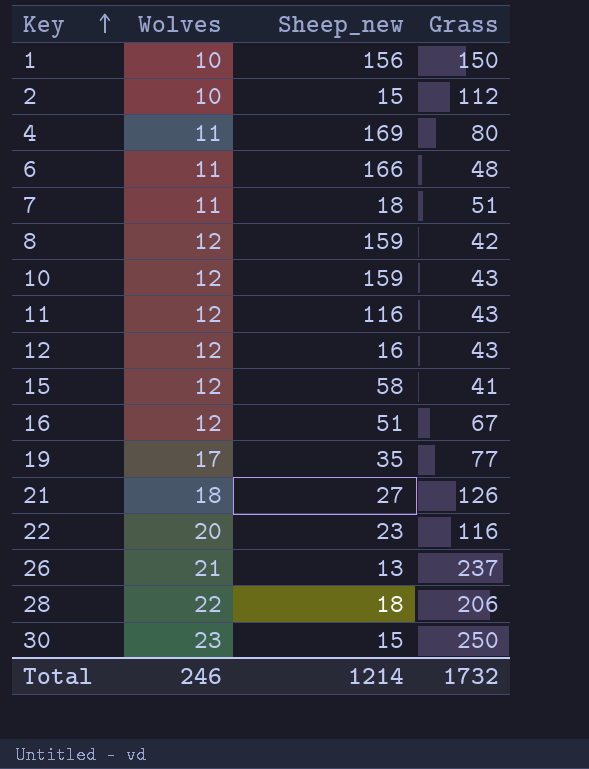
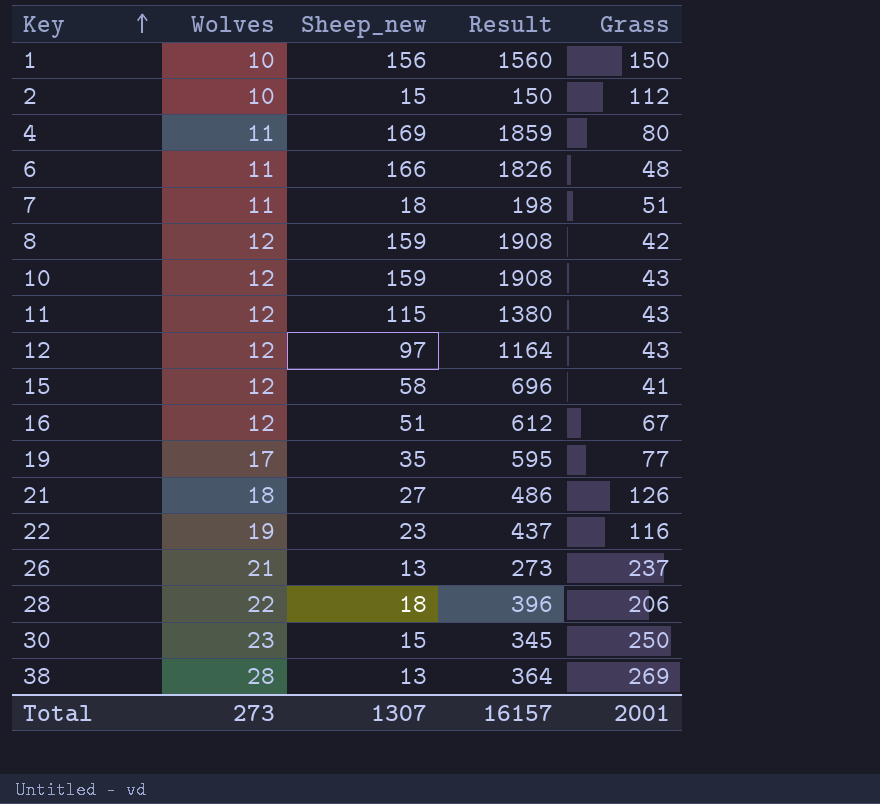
column Result | formula: none -> [Wolves] * [Sheep_new]
11 | Sheep_new: 116 -> 115
12 | Sheep_new: 16 -> 97
22 | Wolves: 20 -> 19
row 38: none -> 28 | 13 | 364 | 269
Total | Wolves: 246 -> 273
Total | Sheep_new: 1214 -> 1307
Total | Grass: 1732 -> 2001

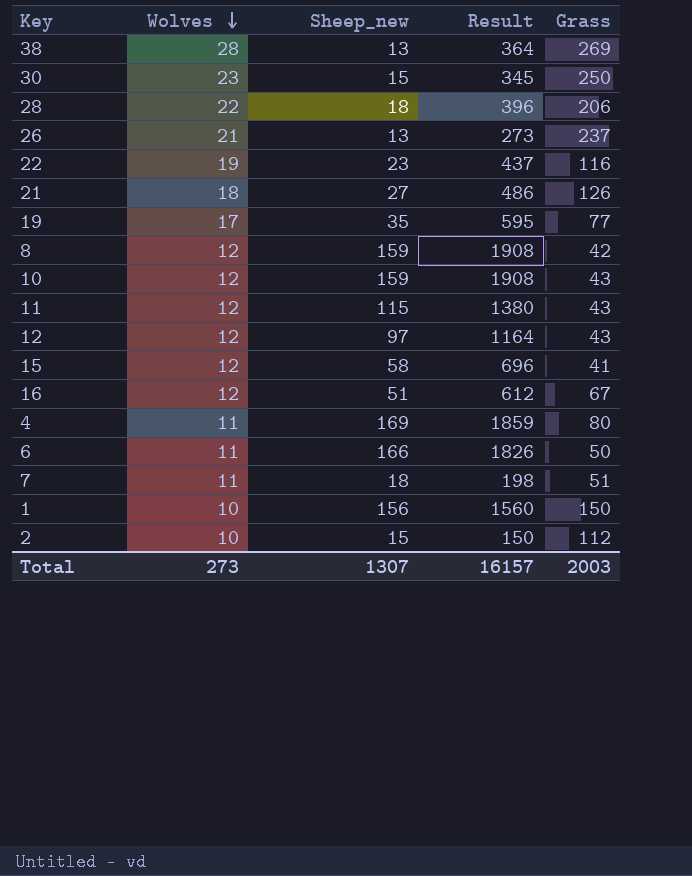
row order: Key ascending -> Wolves descending
6 | Grass: 48 -> 50
Total | Grass: 2001 -> 2003

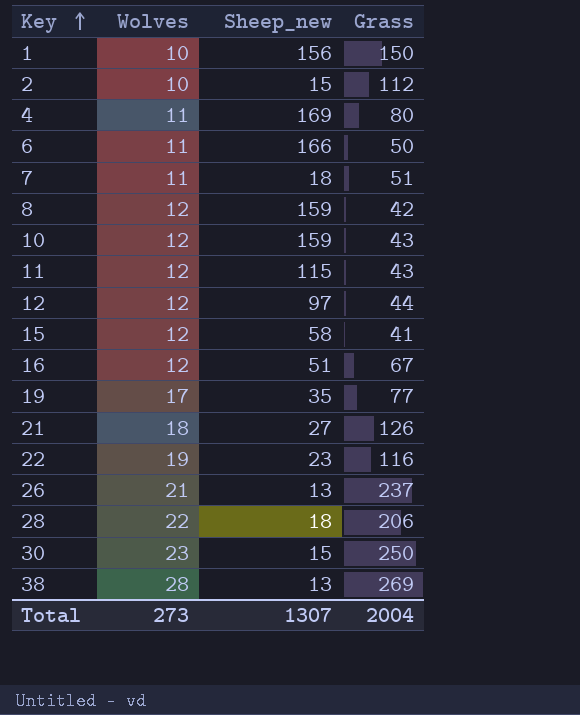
row order: Wolves descending -> Key ascending
column Result | formula: [Wolves] * [Sheep_new] -> none
12 | Grass: 43 -> 44
Total | Grass: 2003 -> 2004

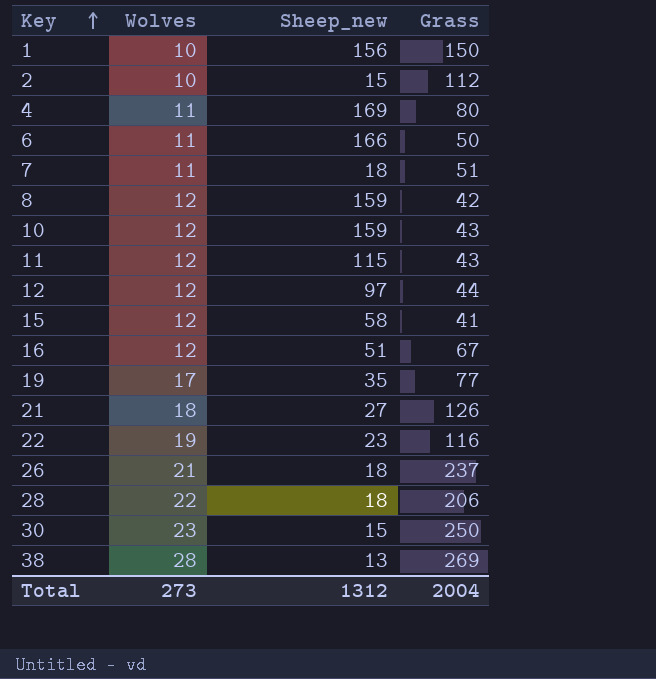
26 | Sheep_new: 13 -> 18
Total | Sheep_new: 1307 -> 1312

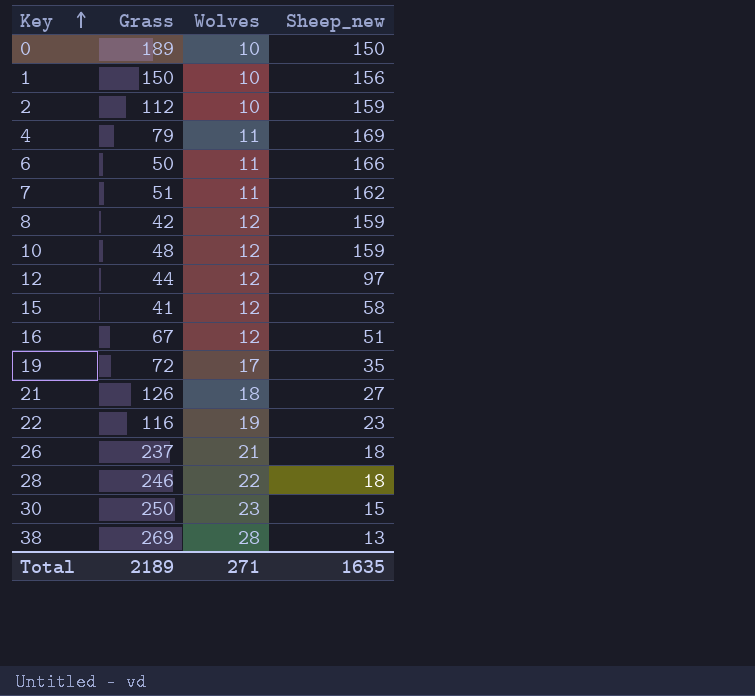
column Grass | position: 4 -> 2
row 11: 12 | 115 | 43 -> none
row 0: none -> 189 | 10 | 150
2 | Sheep_new: 15 -> 159
4 | Grass: 80 -> 79
7 | Sheep_new: 18 -> 162
10 | Grass: 43 -> 48
19 | Grass: 77 -> 72
28 | Grass: 206 -> 246
Total | Grass: 2004 -> 2189
Total | Wolves: 273 -> 271
Total | Sheep_new: 1312 -> 1635

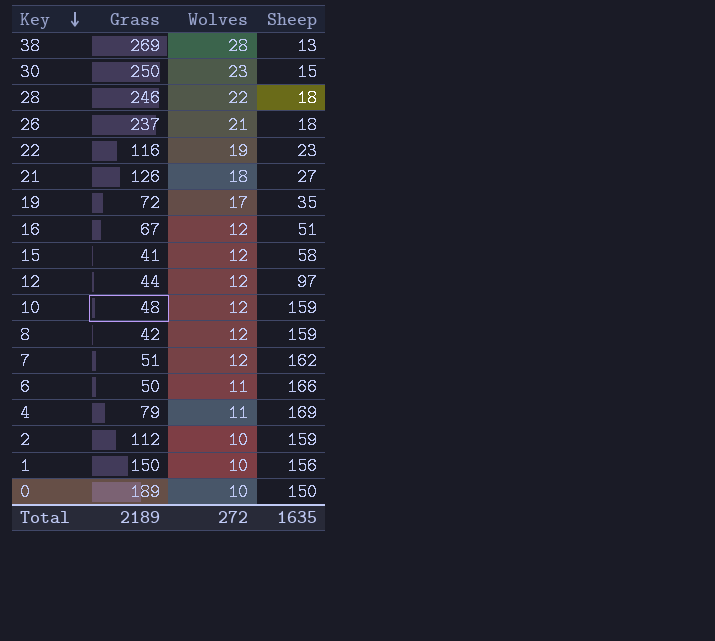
row order: Key ascending -> Key descending
column name: Sheep_new -> Sheep
7 | Wolves: 11 -> 12
Total | Wolves: 271 -> 272

